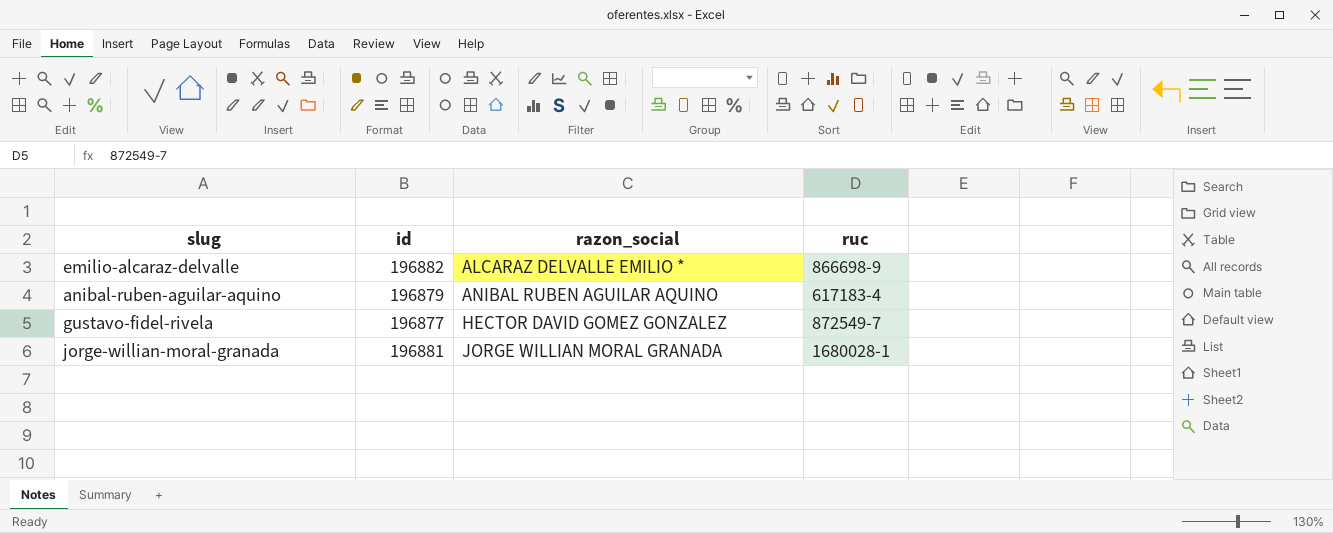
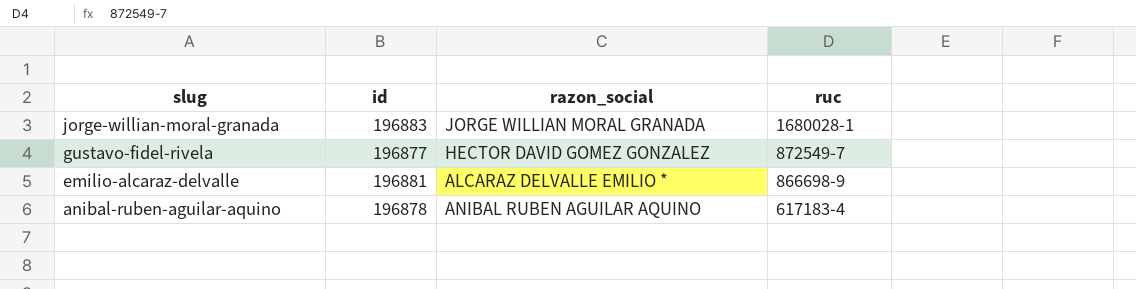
row order: razon_social ascending -> slug descending
jorge-willian-moral-granada | id: 196881 -> 196883
emilio-alcaraz-delvalle | id: 196882 -> 196881
anibal-ruben-aguilar-aquino | id: 196879 -> 196878

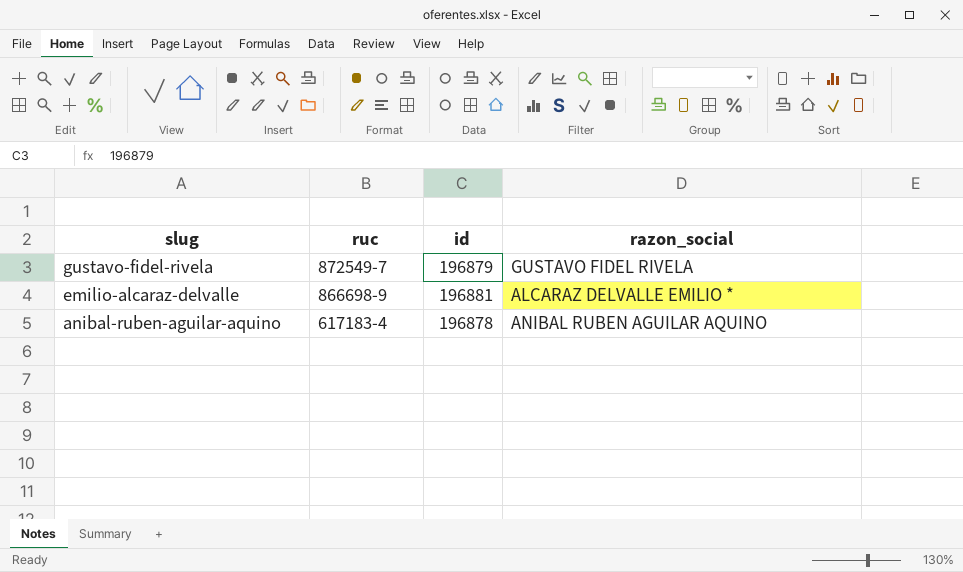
column ruc | position: 4 -> 2
row jorge-willian-moral-granada: 196883 | JORGE WILLIAN MORAL GRANADA | 1680028-1 -> none
gustavo-fidel-rivela | id: 196877 -> 196879
gustavo-fidel-rivela | razon_social: HECTOR DAVID GOMEZ GONZALEZ -> GUSTAVO FIDEL RIVELA

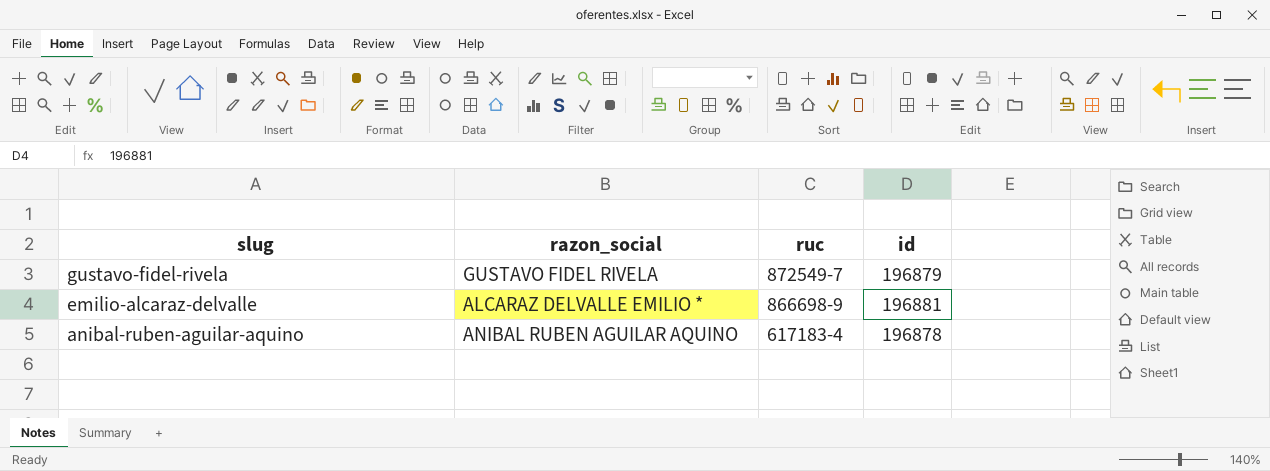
column razon_social | position: 4 -> 2

